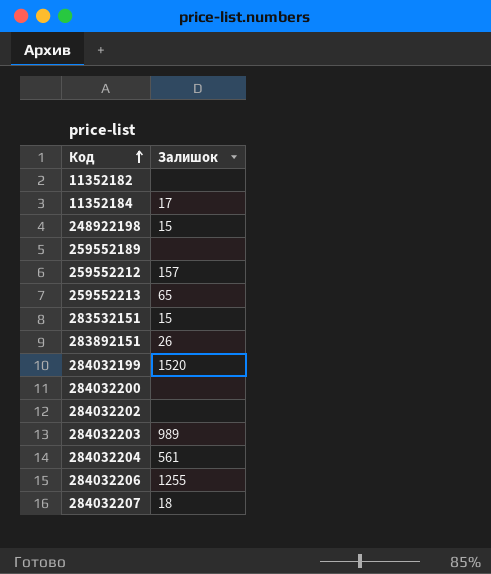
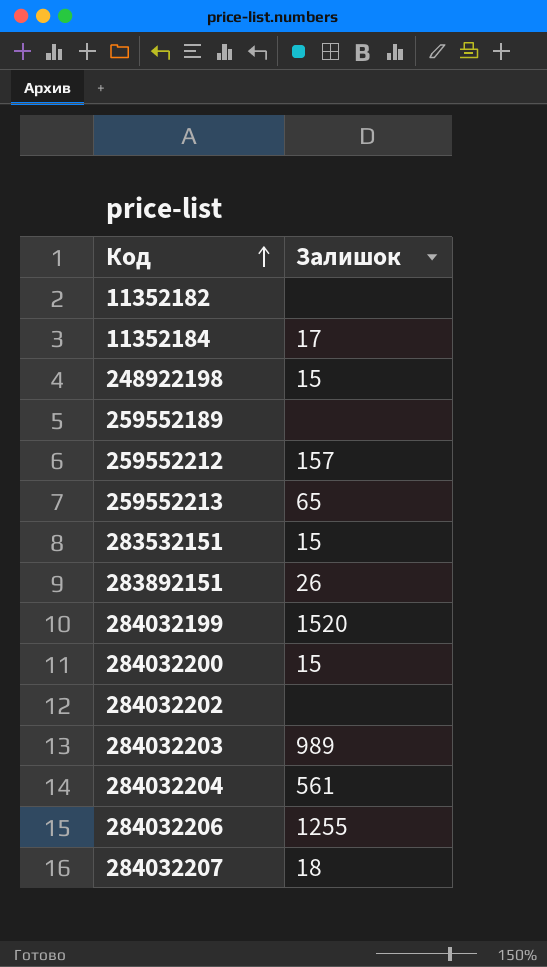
284032200 | Залишок: none -> 15

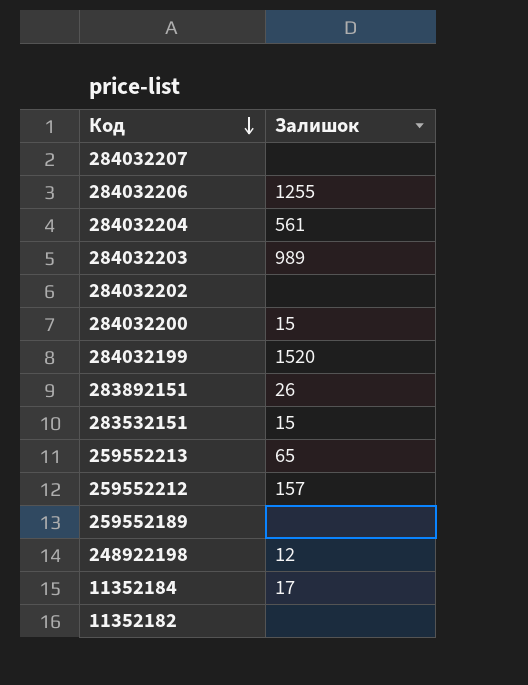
row order: Код ascending -> Код descending
284032207 | Залишок: 18 -> none
248922198 | Залишок: 15 -> 12

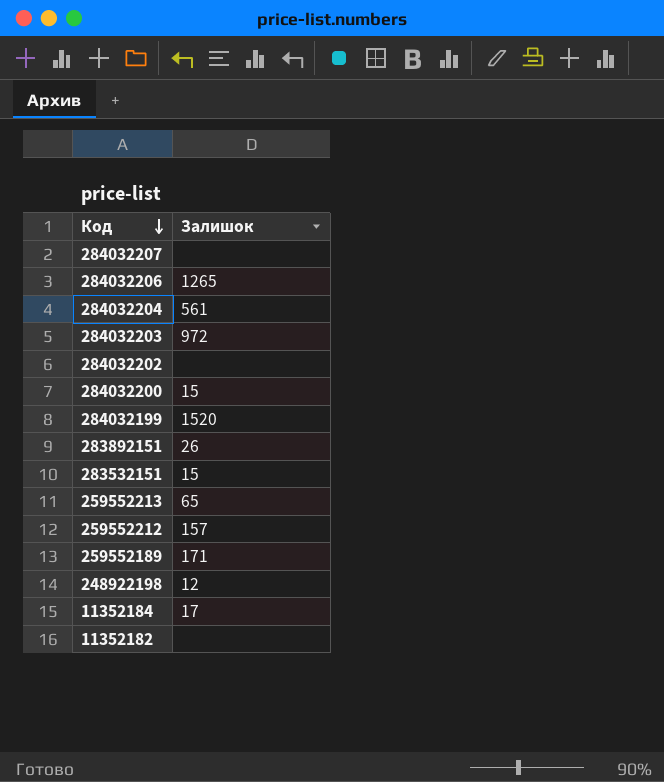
284032206 | Залишок: 1255 -> 1265
284032203 | Залишок: 989 -> 972
259552189 | Залишок: none -> 171

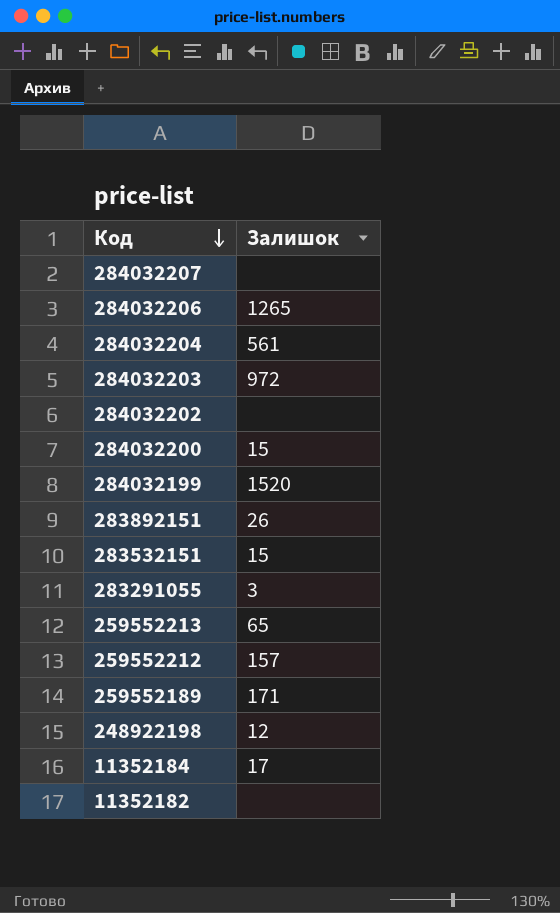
row 283291055: none -> 3

